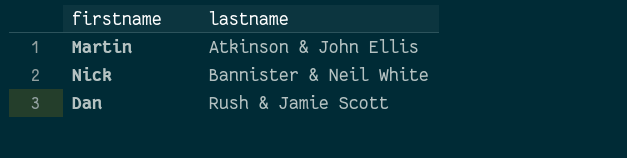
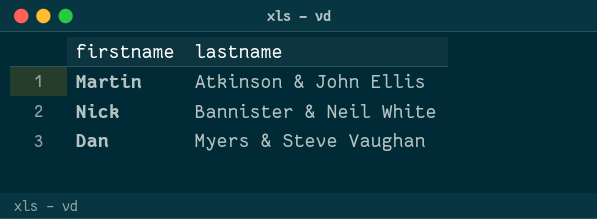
Dan | lastname: Rush & Jamie Scott -> Myers & Steve Vaughan

